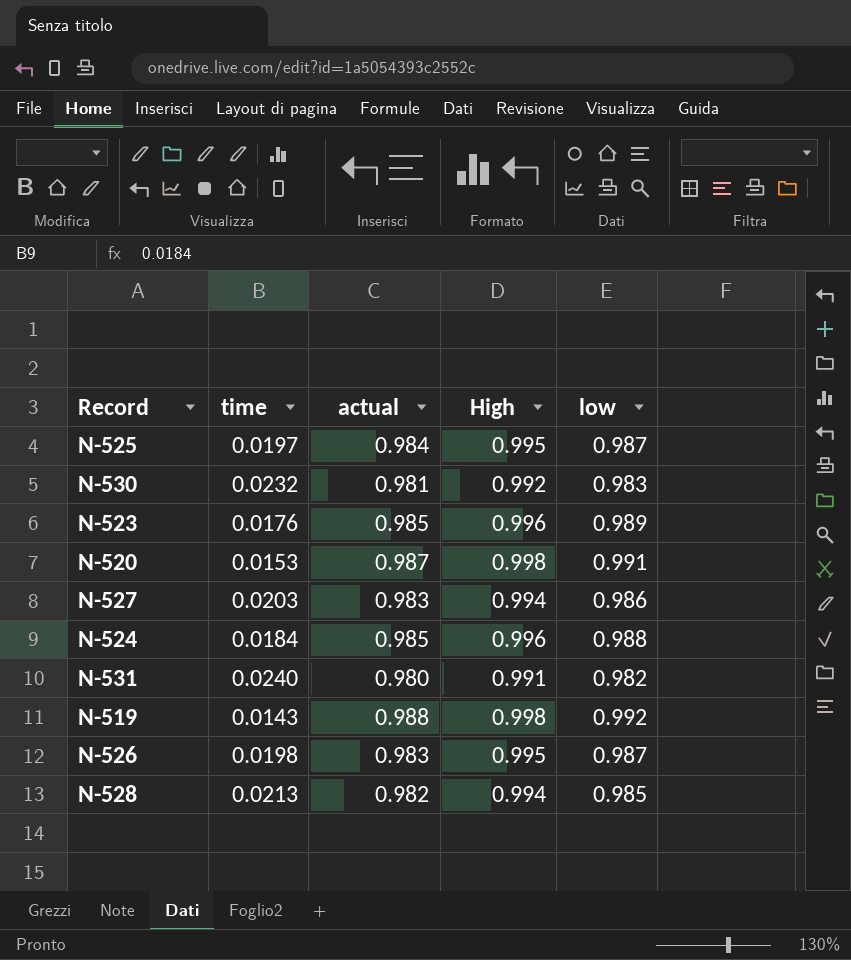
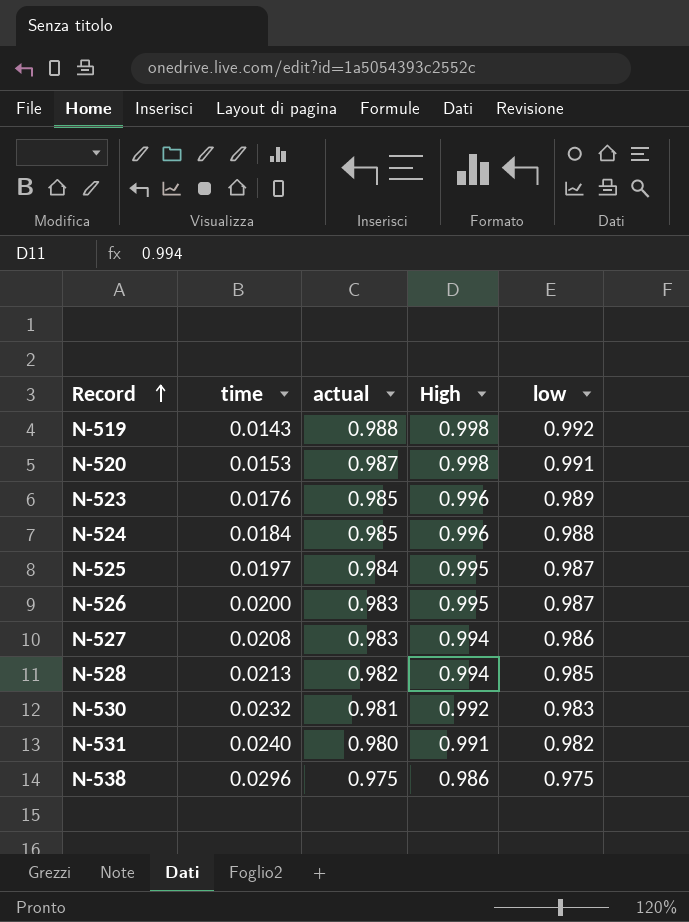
row order: none -> Record ascending
N-526 | time: 0.0198 -> 0.0200
N-527 | time: 0.0203 -> 0.0208
row N-538: none -> 0.0296 | 0.975 | 0.986 | 0.975

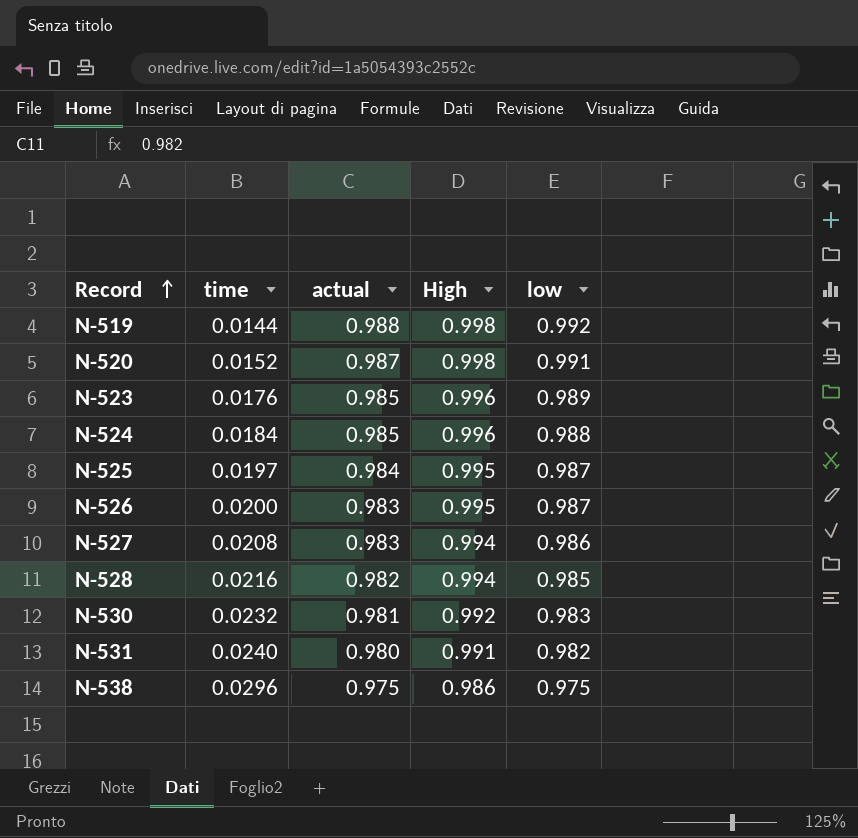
N-519 | time: 0.0143 -> 0.0144
N-520 | time: 0.0153 -> 0.0152
N-528 | time: 0.0213 -> 0.0216

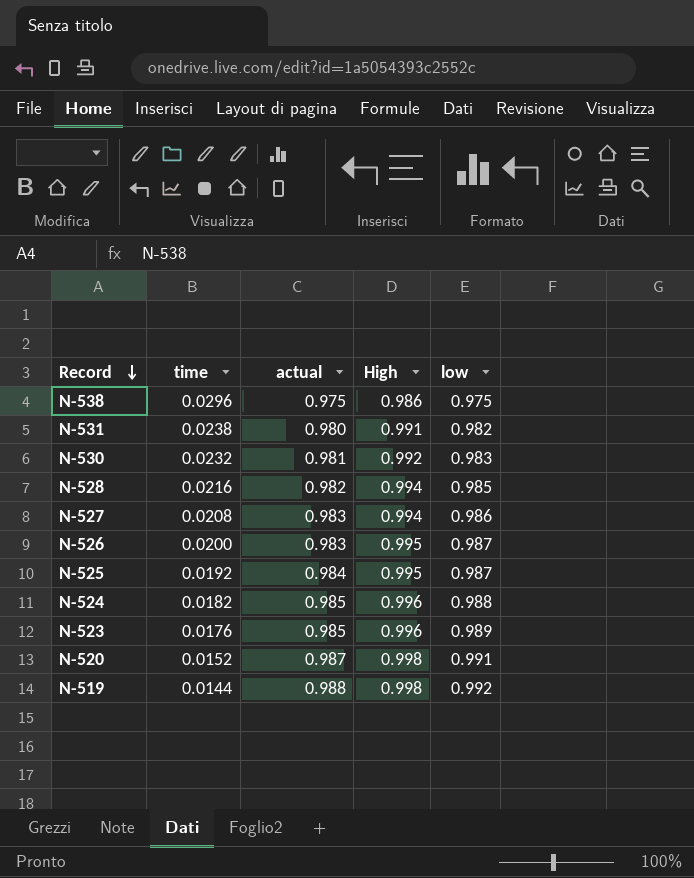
row order: Record ascending -> Record descending
N-531 | time: 0.0240 -> 0.0238
N-525 | time: 0.0197 -> 0.0192
N-524 | time: 0.0184 -> 0.0182

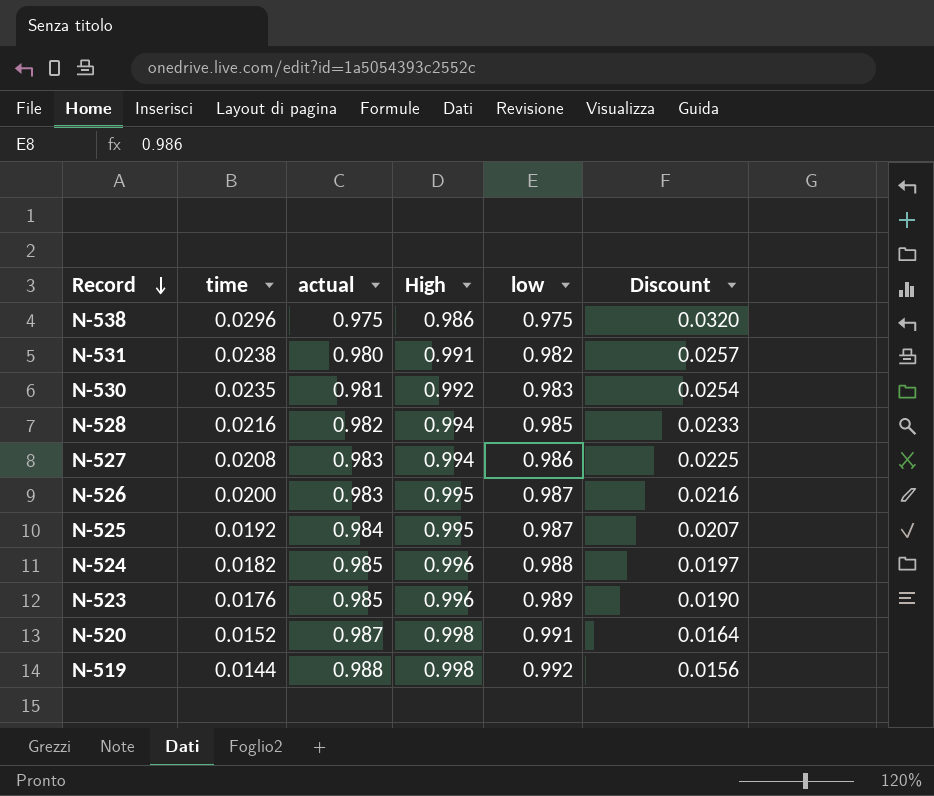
column Discount | formula: none -> [time] * 1.08
N-530 | time: 0.0232 -> 0.0235

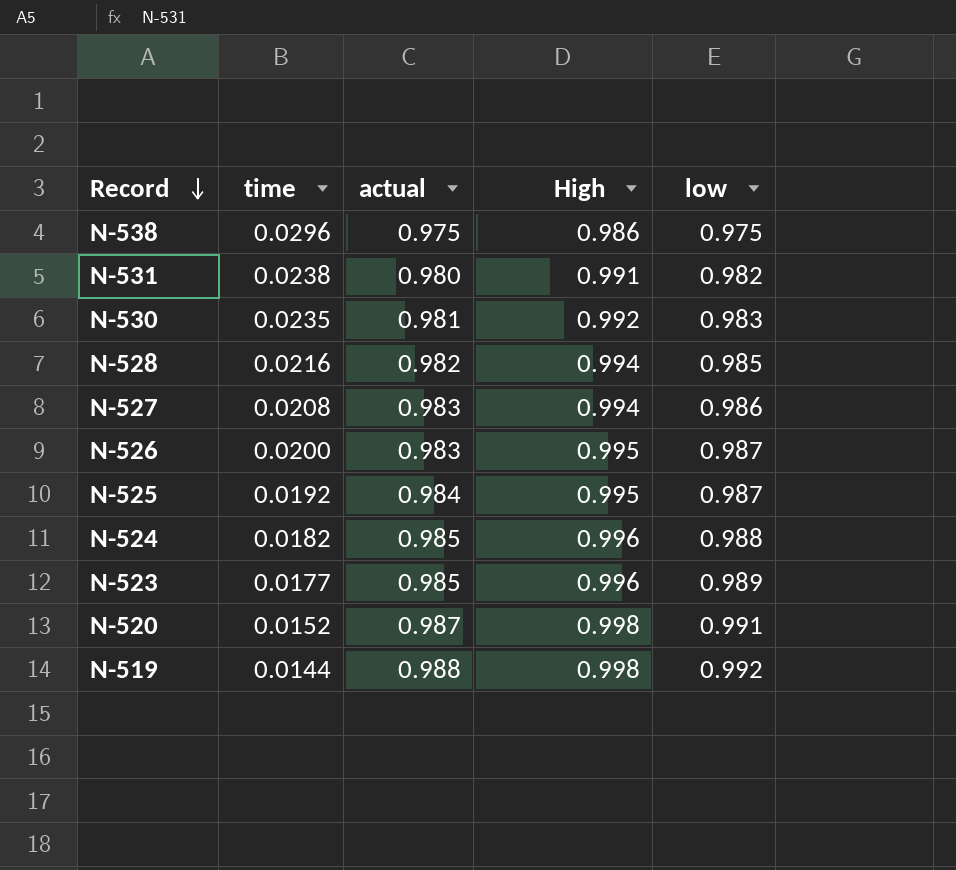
column Discount | formula: [time] * 1.08 -> none
N-523 | time: 0.0176 -> 0.0177

